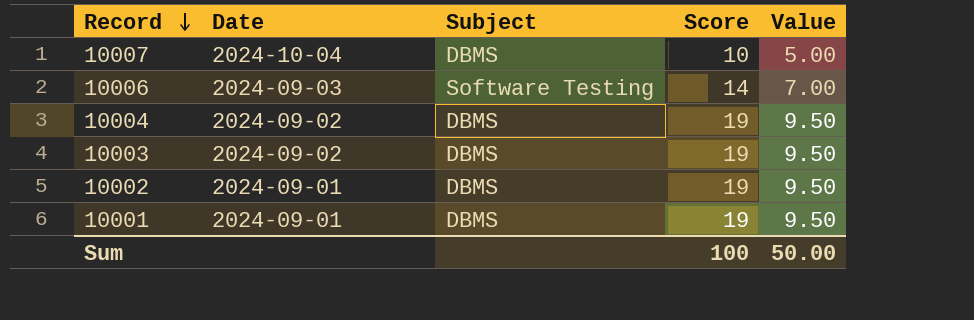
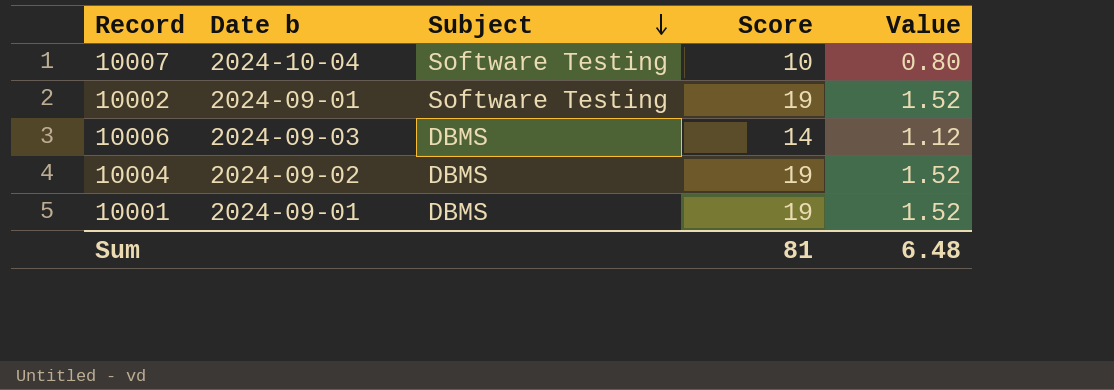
row order: Record descending -> Subject descending
column name: Date -> Date b
column Value | formula: [Score] * 0.5 -> [Score] * 0.08
row 10003: 2024-09-02 | DBMS | 19 | 9.50 -> none
10007 | Subject: DBMS -> Software Testing
10002 | Subject: DBMS -> Software Testing
10006 | Subject: Software Testing -> DBMS
Sum | Score: 100 -> 81
Sum | Value: 50.00 -> 6.48

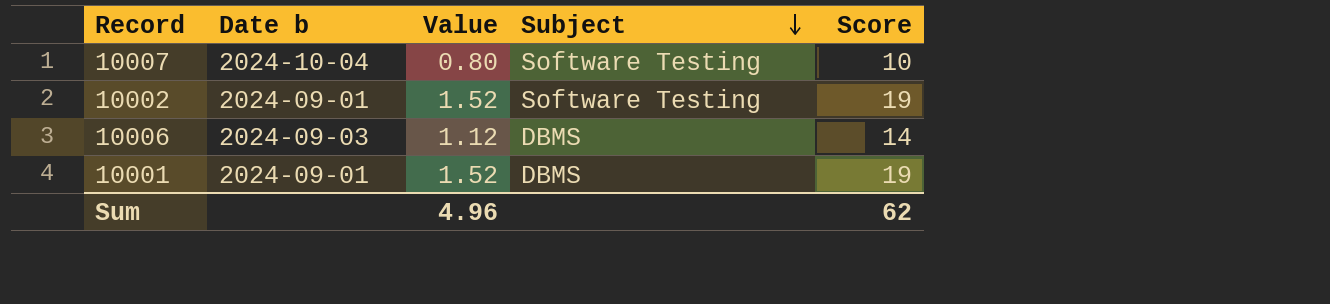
column Value | position: 5 -> 3
row 10004: 2024-09-02 | DBMS | 19 | 1.52 -> none
Sum | Value: 6.48 -> 4.96
Sum | Score: 81 -> 62

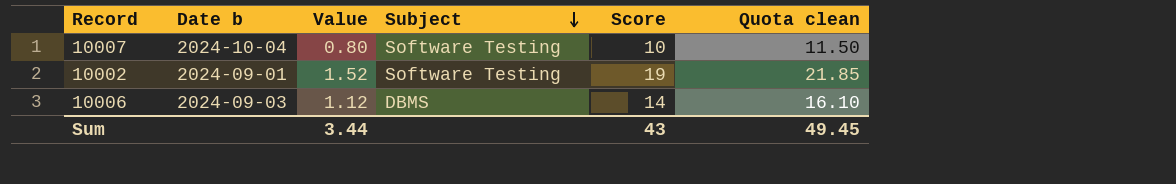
column Quota clean | formula: none -> [Score] * 1.15
row 10001: 2024-09-01 | 1.52 | DBMS | 19 -> none
Sum | Value: 4.96 -> 3.44
Sum | Score: 62 -> 43

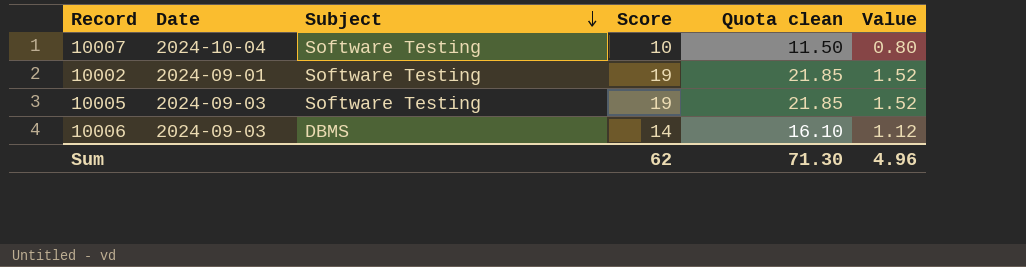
column name: Date b -> Date
column Value | position: 3 -> 6
row 10005: none -> 2024-09-03 | Software Testing | 19 | 21.85 | 1.52
Sum | Score: 43 -> 62
Sum | Quota clean: 49.45 -> 71.30
Sum | Value: 3.44 -> 4.96

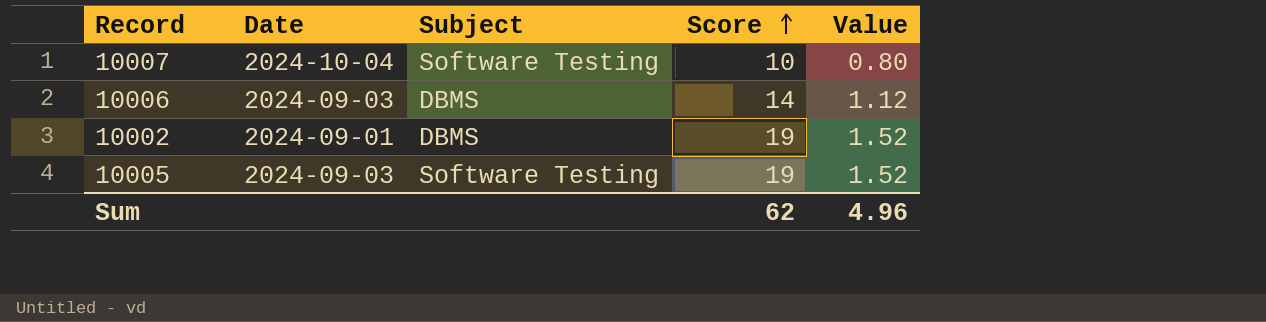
row order: Subject descending -> Score ascending
column Quota clean | formula: [Score] * 1.15 -> none
10002 | Subject: Software Testing -> DBMS

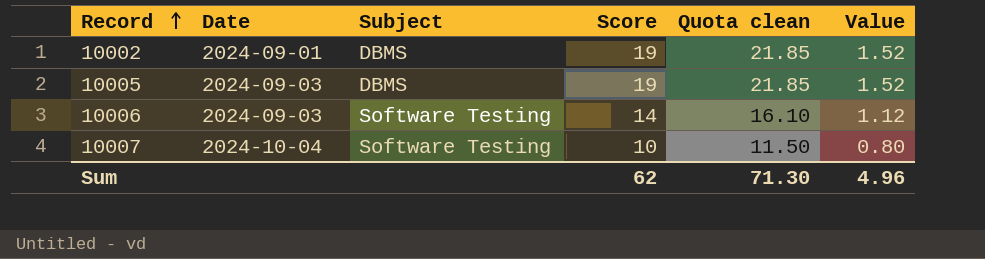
row order: Score ascending -> Record ascending
column Quota clean | formula: none -> [Score] * 1.15
10005 | Subject: Software Testing -> DBMS
10006 | Subject: DBMS -> Software Testing

